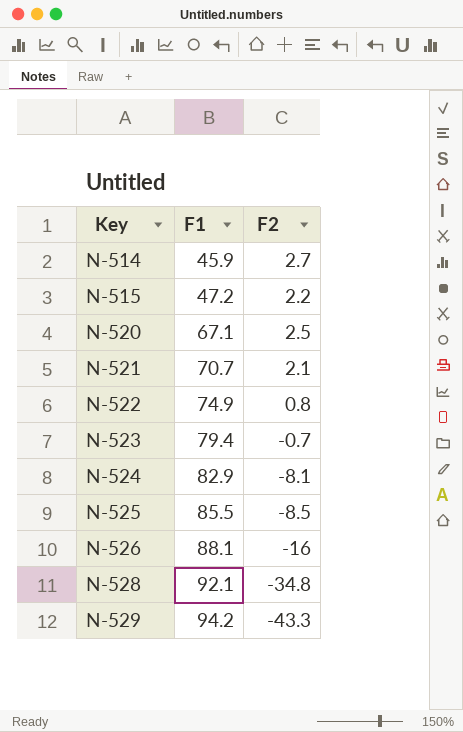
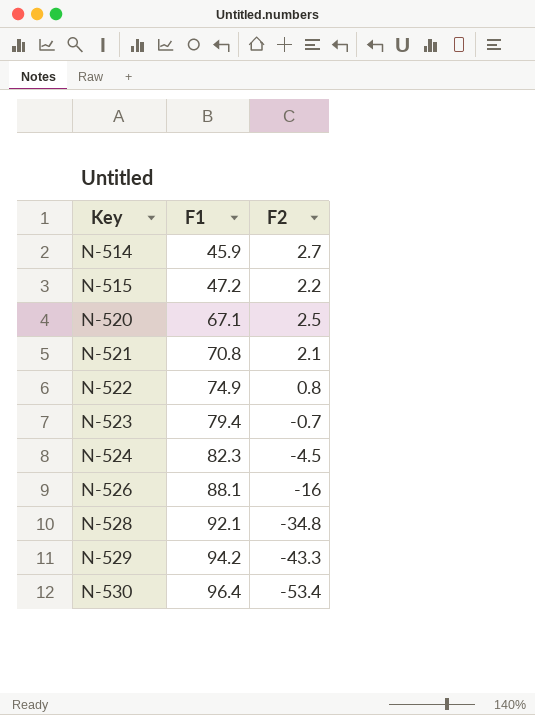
row N-525: 85.5 | -8.5 -> none
N-521 | F1: 70.7 -> 70.8
N-524 | F1: 82.9 -> 82.3
N-524 | F2: -8.1 -> -4.5
row N-530: none -> 96.4 | -53.4

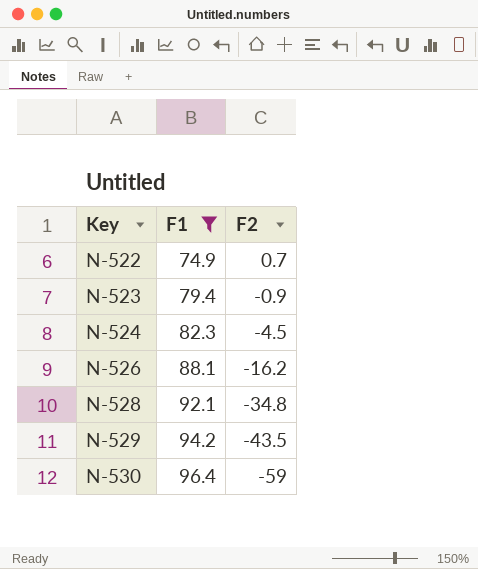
filter: none -> F1 >= 74.9
N-522 | F2: 0.8 -> 0.7
N-523 | F2: -0.7 -> -0.9
N-526 | F2: -16 -> -16.2
N-529 | F2: -43.3 -> -43.5
N-530 | F2: -53.4 -> -59

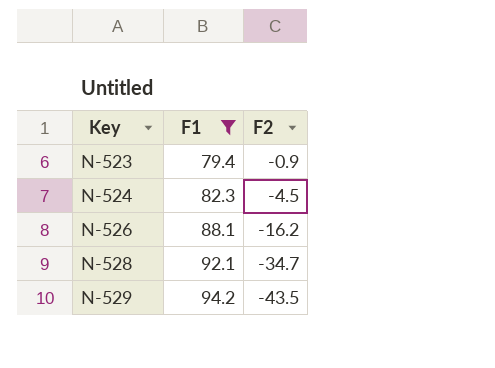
row N-522: 74.9 | 0.7 -> none
row N-530: 96.4 | -59 -> none
N-528 | F2: -34.8 -> -34.7

